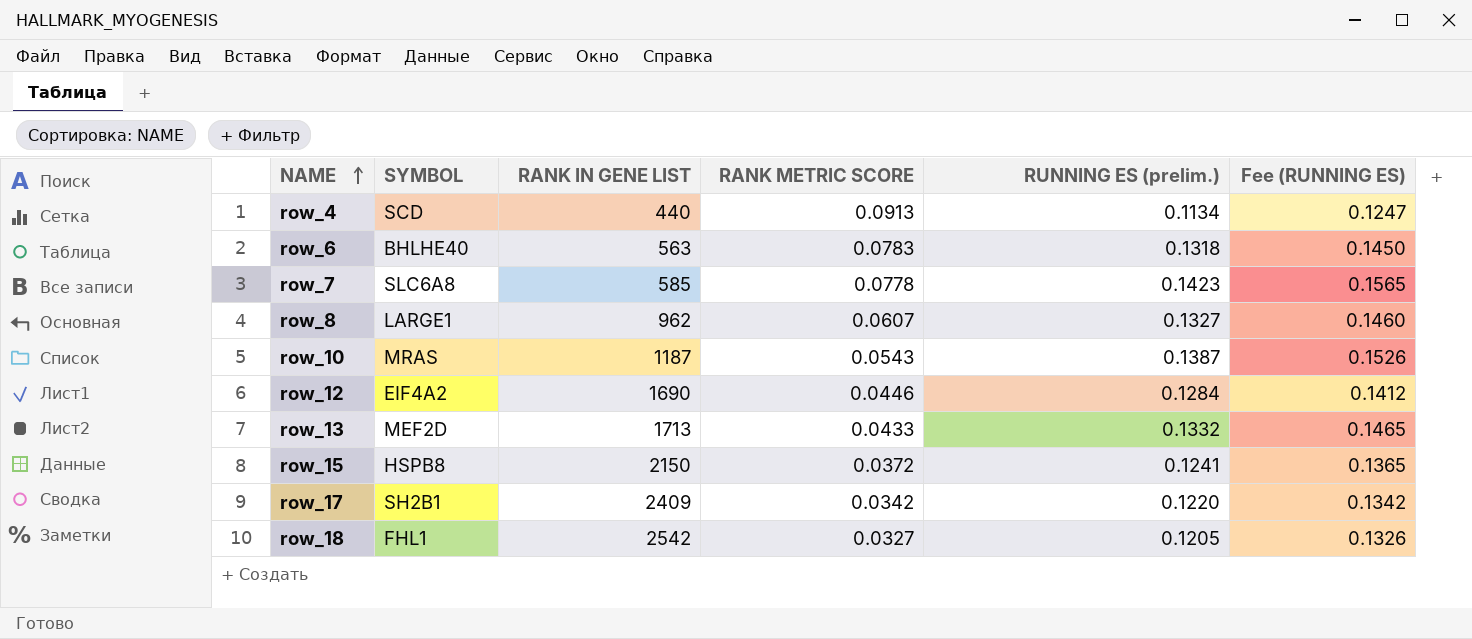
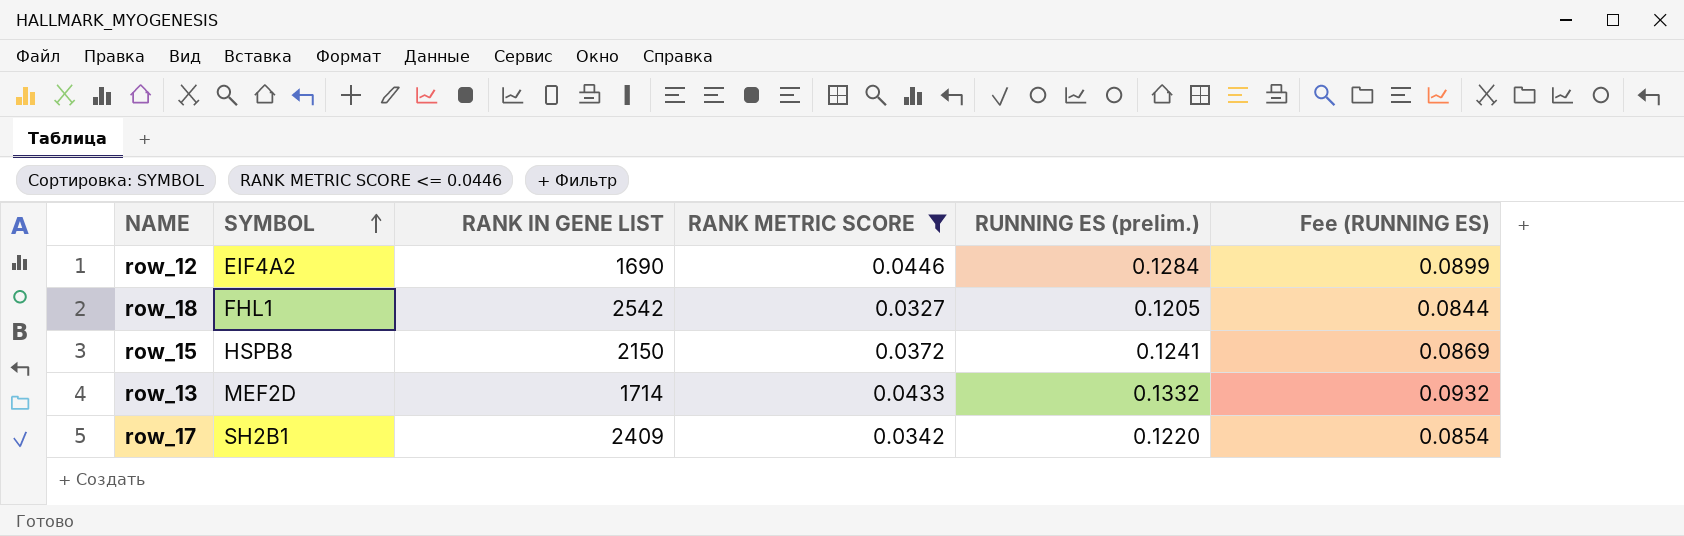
filter: none -> RANK METRIC SCORE <= 0.0446
row order: NAME ascending -> SYMBOL ascending
column Fee (RUNNING ES) | formula: [RUNNING ES (prelim.)] * 1.1 -> [RUNNING ES (prelim.)] * 0.7
row_13 | RANK IN GENE LIST: 1713 -> 1714

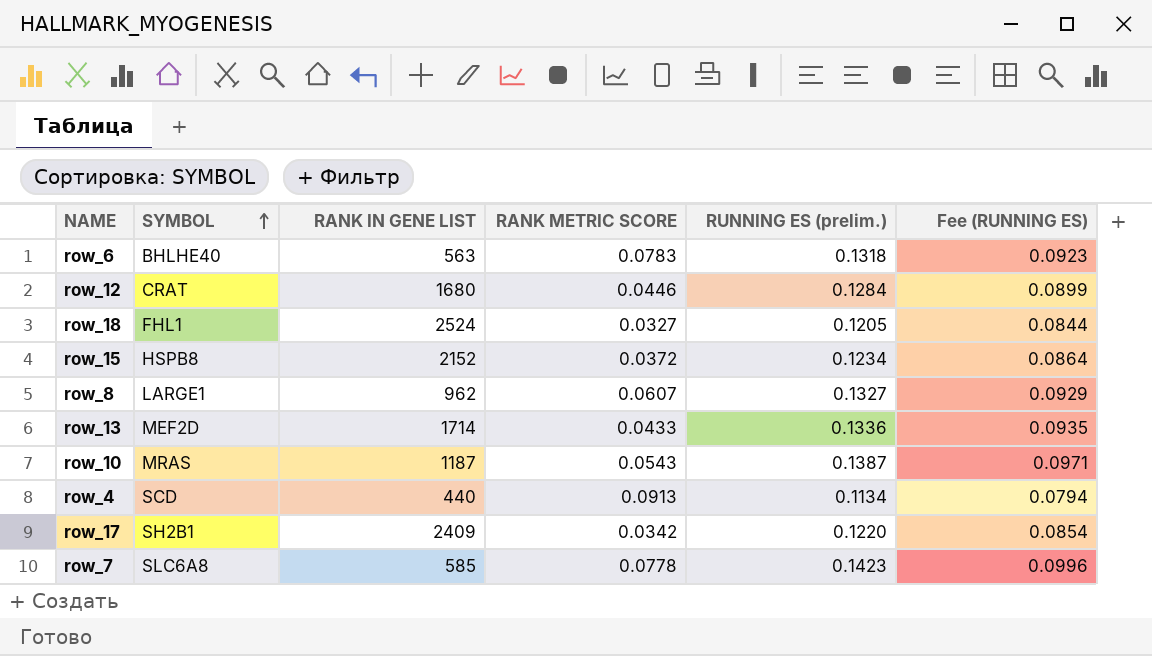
filter: RANK METRIC SCORE <= 0.0446 -> none
row_12 | SYMBOL: EIF4A2 -> CRAT
row_12 | RANK IN GENE LIST: 1690 -> 1680
row_18 | RANK IN GENE LIST: 2542 -> 2524
row_15 | RANK IN GENE LIST: 2150 -> 2152
row_15 | RUNNING ES (prelim.): 0.1241 -> 0.1234
row_15 | Fee (RUNNING ES): 0.0869 -> 0.0864
row_13 | RUNNING ES (prelim.): 0.1332 -> 0.1336
row_13 | Fee (RUNNING ES): 0.0932 -> 0.0935

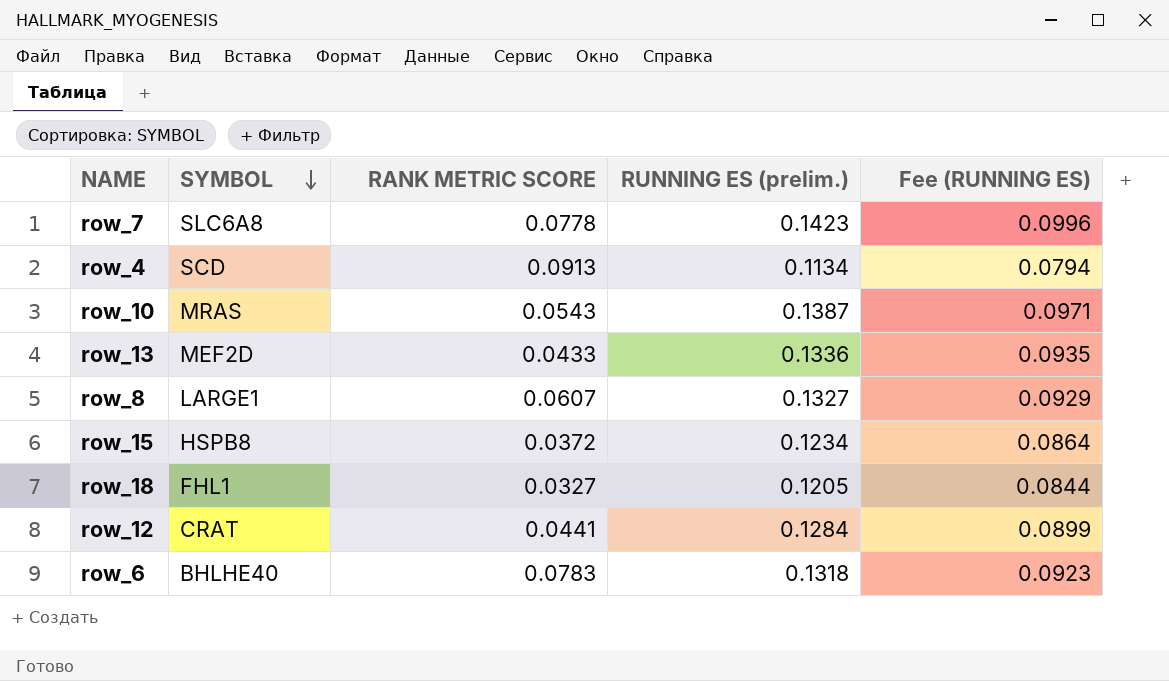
row order: SYMBOL ascending -> SYMBOL descending
column RANK IN GENE LIST | position: 3 -> none
row row_17: SH2B1 | 2409 | 0.0342 | 0.1220 | 0.0854 -> none
row_12 | RANK METRIC SCORE: 0.0446 -> 0.0441

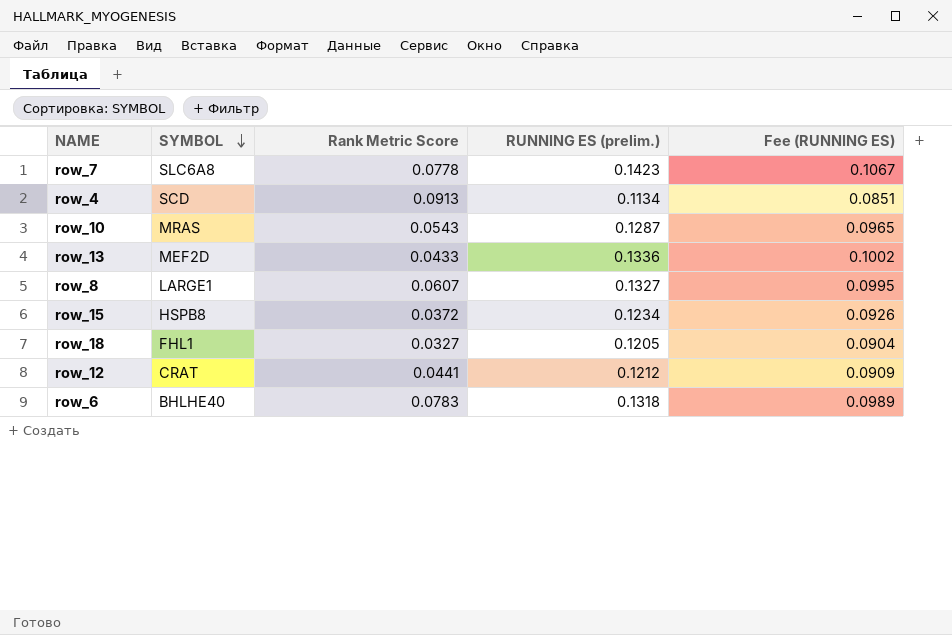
column name: RANK METRIC SCORE -> Rank Metric Score
column Fee (RUNNING ES) | formula: [RUNNING ES (prelim.)] * 0.7 -> [RUNNING ES (prelim.)] * 0.75
row_10 | RUNNING ES (prelim.): 0.1387 -> 0.1287
row_12 | RUNNING ES (prelim.): 0.1284 -> 0.1212

